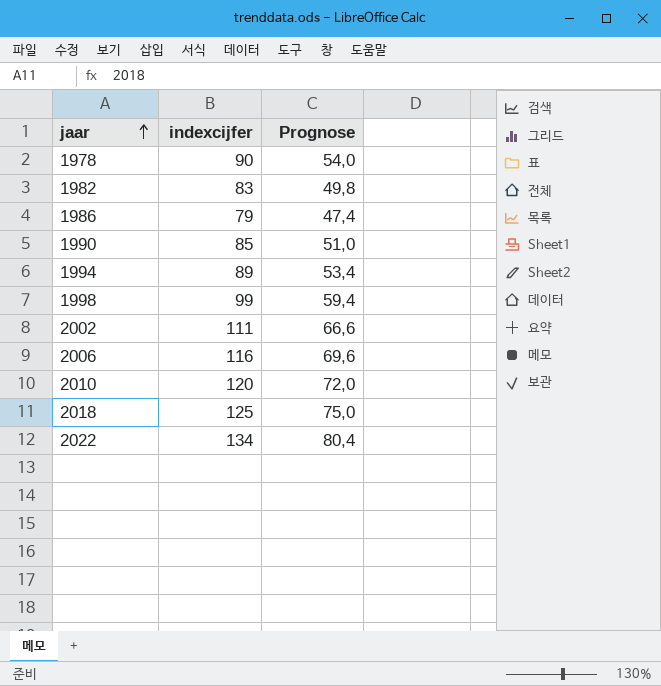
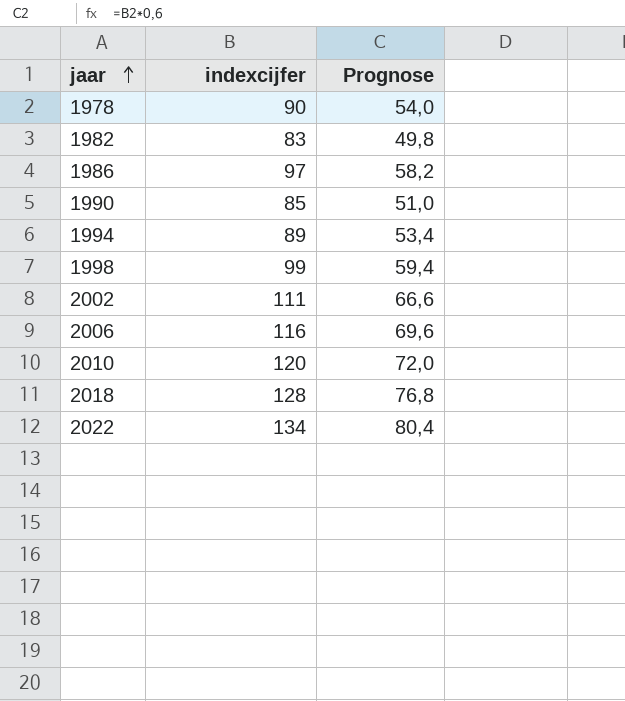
1986 | indexcijfer: 79 -> 97
1986 | Prognose: 47,4 -> 58,2
2018 | indexcijfer: 125 -> 128
2018 | Prognose: 75,0 -> 76,8

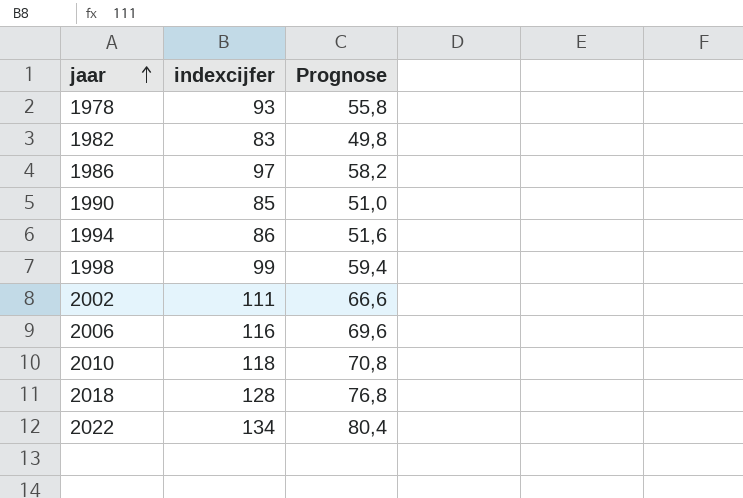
1978 | indexcijfer: 90 -> 93
1978 | Prognose: 54,0 -> 55,8
1994 | indexcijfer: 89 -> 86
1994 | Prognose: 53,4 -> 51,6
2010 | indexcijfer: 120 -> 118
2010 | Prognose: 72,0 -> 70,8

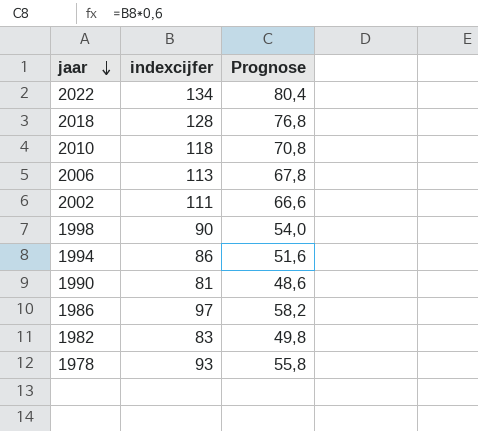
row order: jaar ascending -> jaar descending
2006 | indexcijfer: 116 -> 113
2006 | Prognose: 69,6 -> 67,8
1998 | indexcijfer: 99 -> 90
1998 | Prognose: 59,4 -> 54,0
1990 | indexcijfer: 85 -> 81
1990 | Prognose: 51,0 -> 48,6

